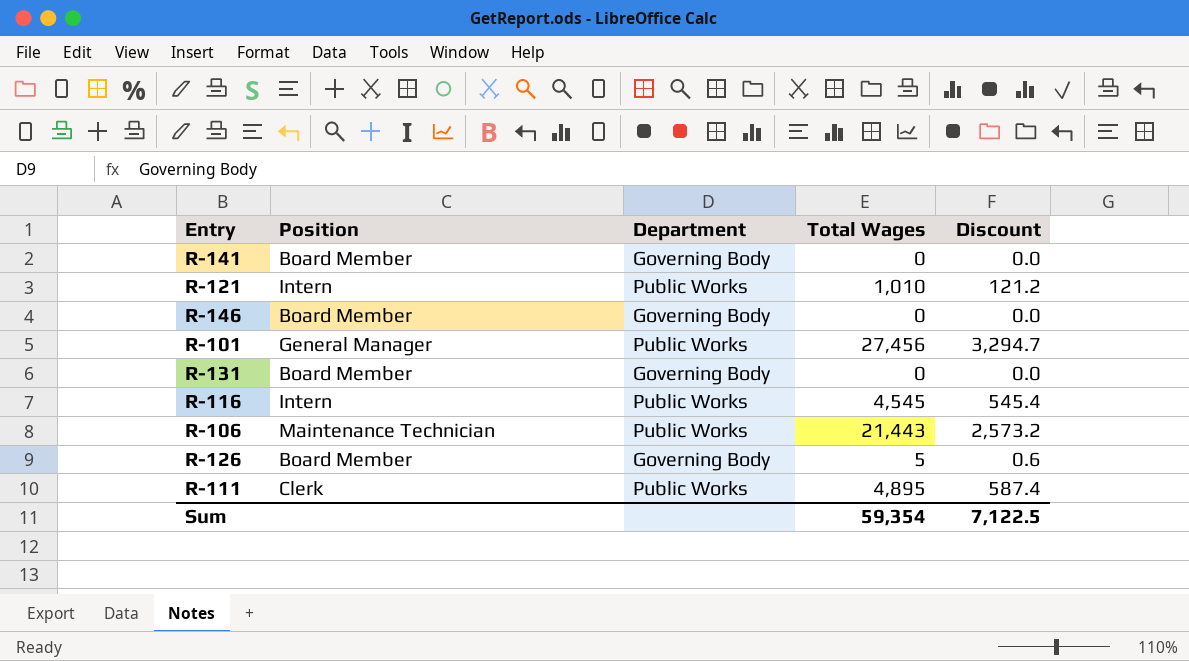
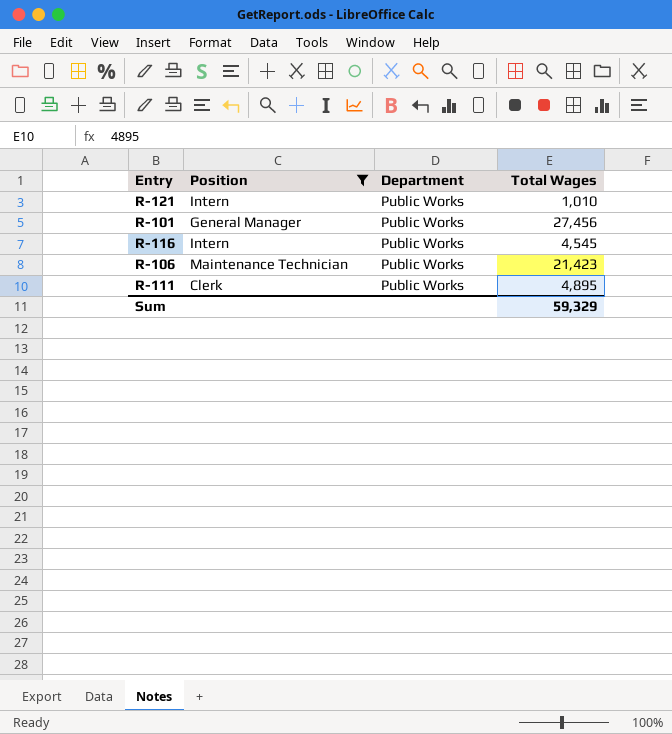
filter: none -> Position != Board Member
column Discount | formula: [Total Wages] * 0.12 -> none
R-106 | Total Wages: 21,443 -> 21,423
Sum | Total Wages: 59,354 -> 59,329

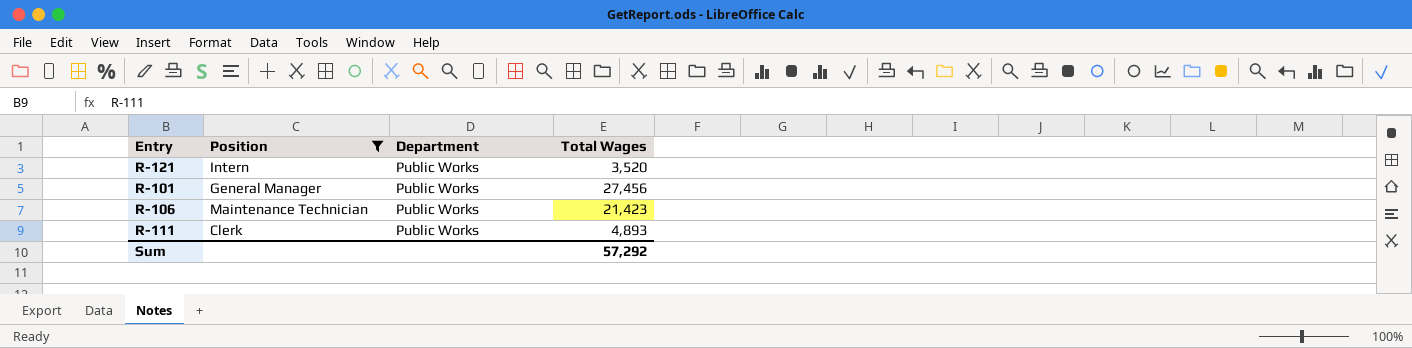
row R-116: Intern | Public Works | 4,545 -> none
R-121 | Total Wages: 1,010 -> 3,520
R-111 | Total Wages: 4,895 -> 4,893
Sum | Total Wages: 59,329 -> 57,292

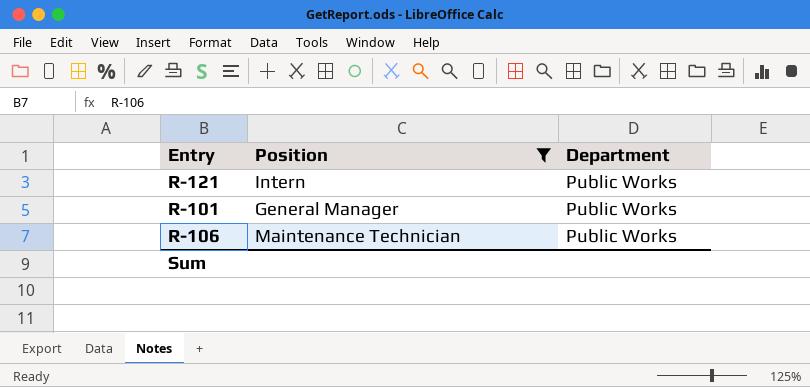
column Total Wages | position: 4 -> none
row R-111: Clerk | Public Works | 4,893 -> none

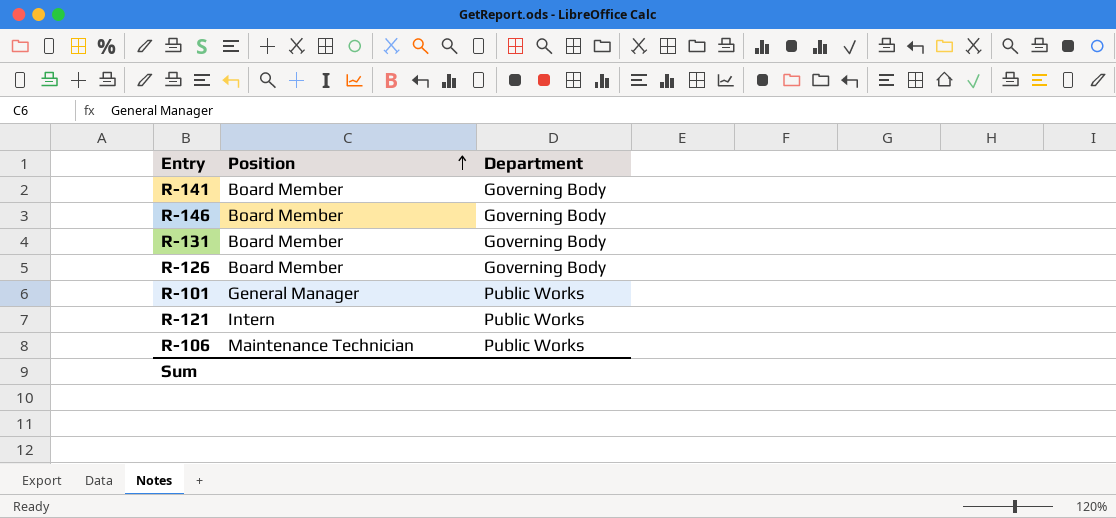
filter: Position != Board Member -> none
row order: none -> Position ascending

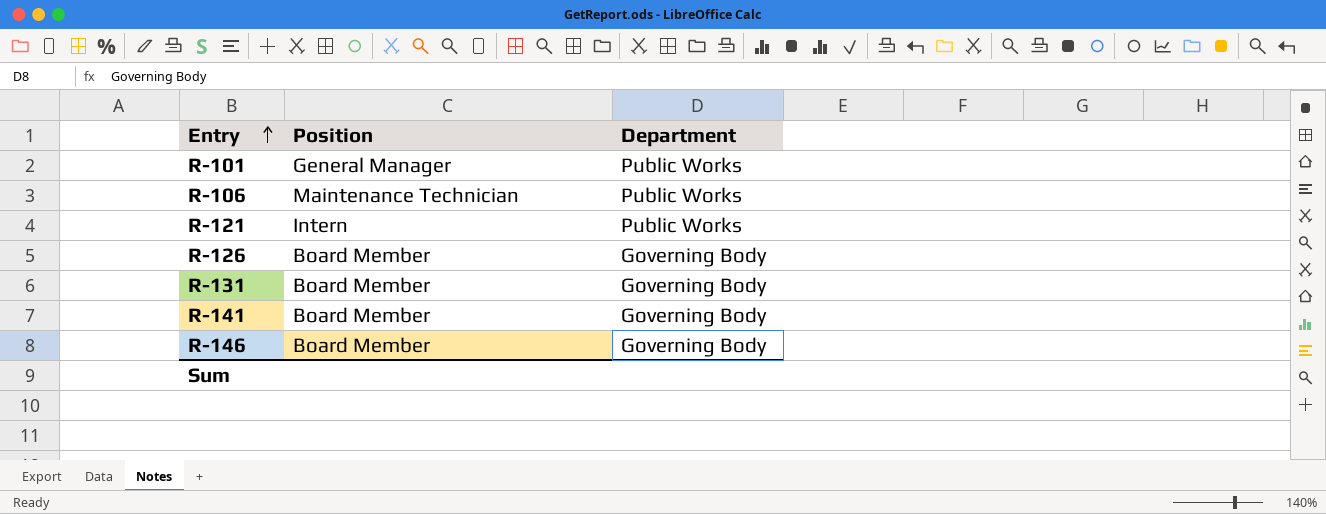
row order: Position ascending -> Entry ascending

